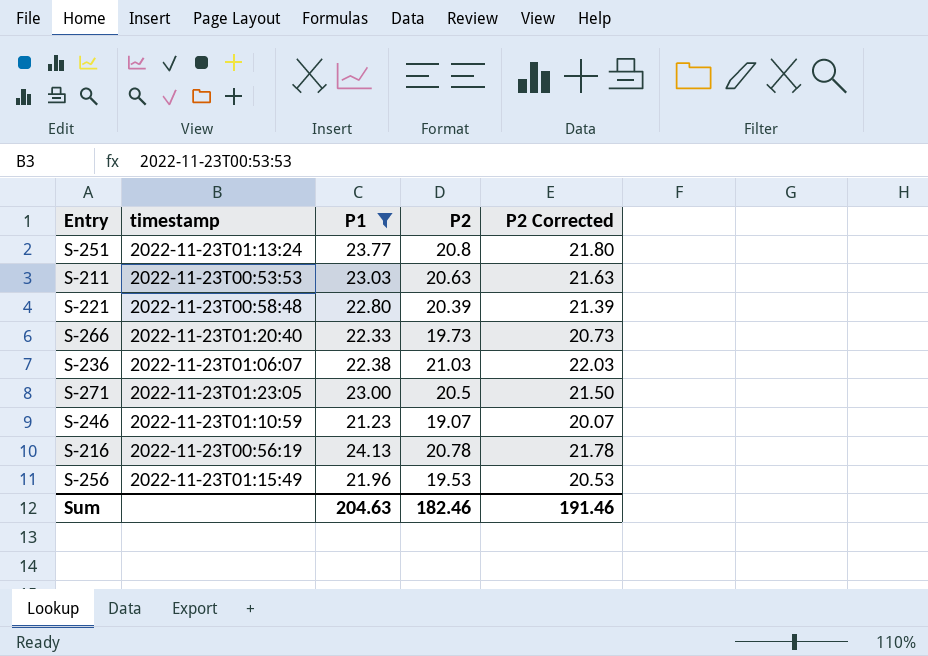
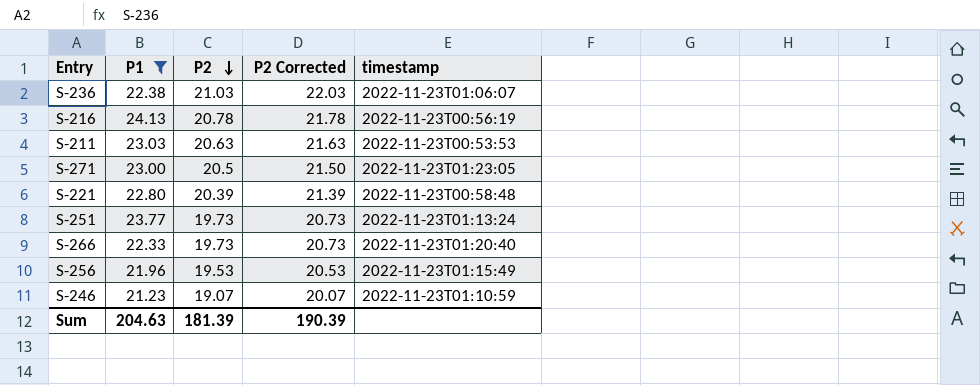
row order: none -> P2 descending
column timestamp | position: 2 -> 5
S-251 | P2: 20.8 -> 19.73
S-251 | P2 Corrected: 21.80 -> 20.73
Sum | P2: 182.46 -> 181.39
Sum | P2 Corrected: 191.46 -> 190.39

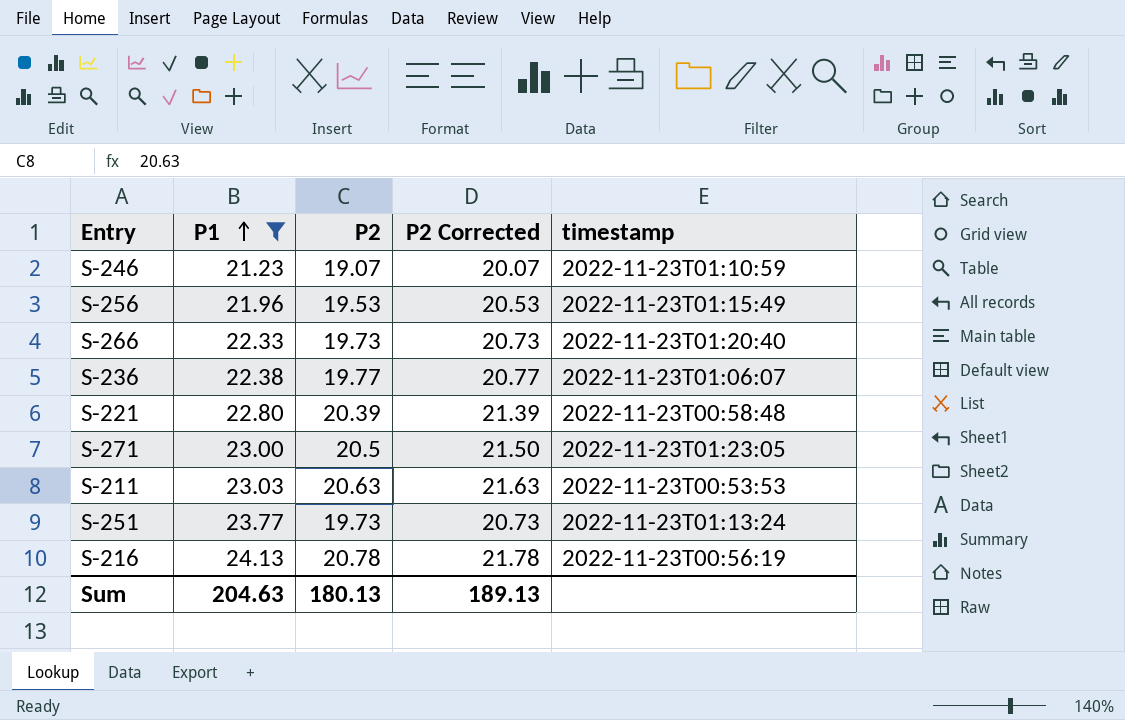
row order: P2 descending -> P1 ascending
S-236 | P2: 21.03 -> 19.77
S-236 | P2 Corrected: 22.03 -> 20.77
Sum | P2: 181.39 -> 180.13
Sum | P2 Corrected: 190.39 -> 189.13

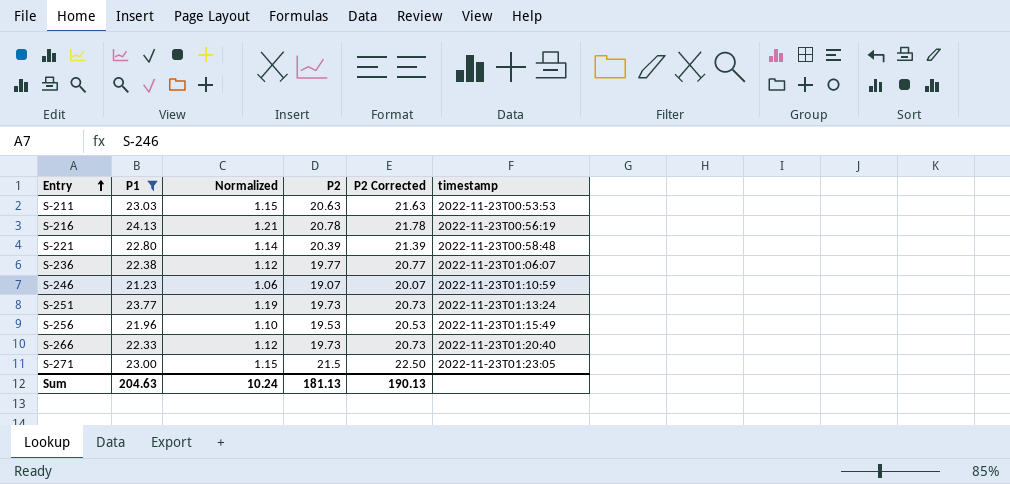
row order: P1 ascending -> Entry ascending
column Normalized | formula: none -> [P1] * 0.05
S-271 | P2: 20.5 -> 21.5
S-271 | P2 Corrected: 21.50 -> 22.50
Sum | P2: 180.13 -> 181.13
Sum | P2 Corrected: 189.13 -> 190.13

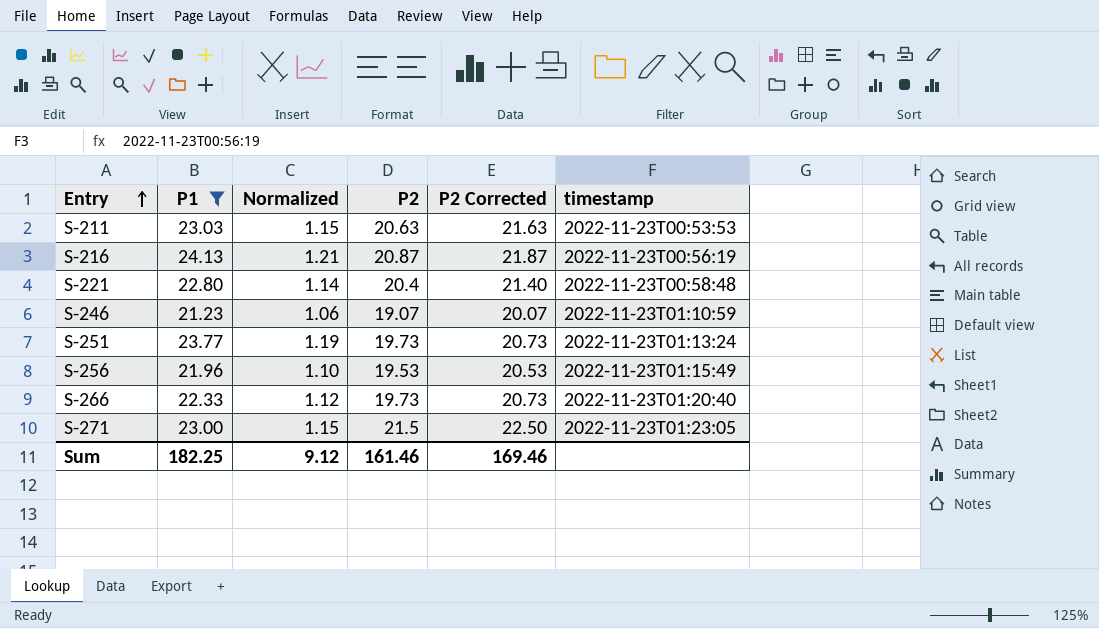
row S-236: 22.38 | 1.12 | 19.77 | 20.77 | 2022-11-23T01:06:07 -> none
S-216 | P2: 20.78 -> 20.87
S-216 | P2 Corrected: 21.78 -> 21.87
S-221 | P2: 20.39 -> 20.4
S-221 | P2 Corrected: 21.39 -> 21.40
Sum | P1: 204.63 -> 182.25
Sum | Normalized: 10.24 -> 9.12
Sum | P2: 181.13 -> 161.46
Sum | P2 Corrected: 190.13 -> 169.46

